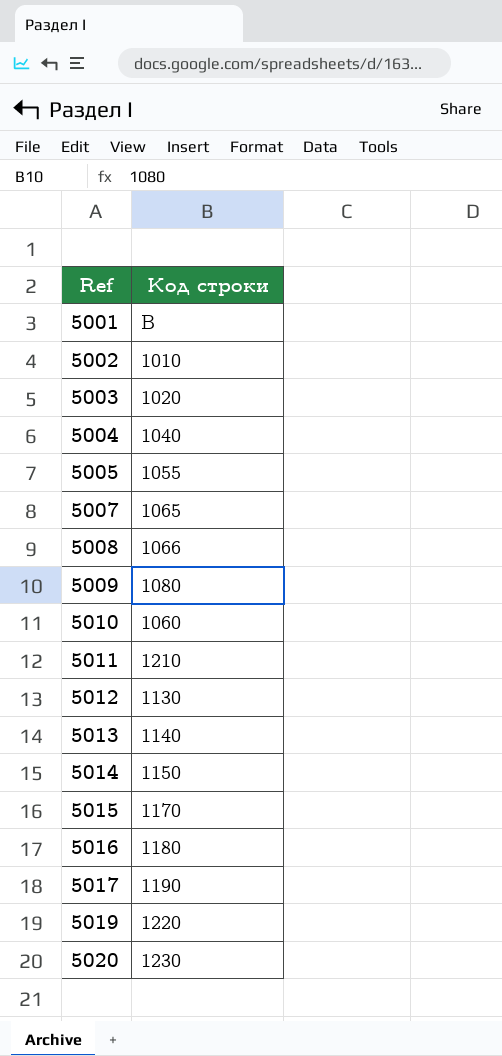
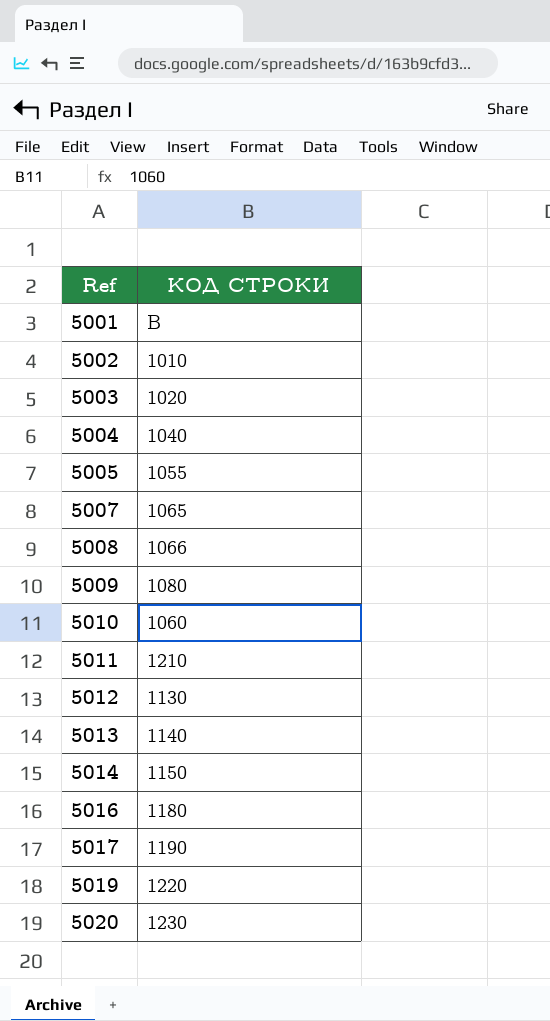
column name: Код строки -> КОД СТРОКИ
row 5015: 1170 -> none

